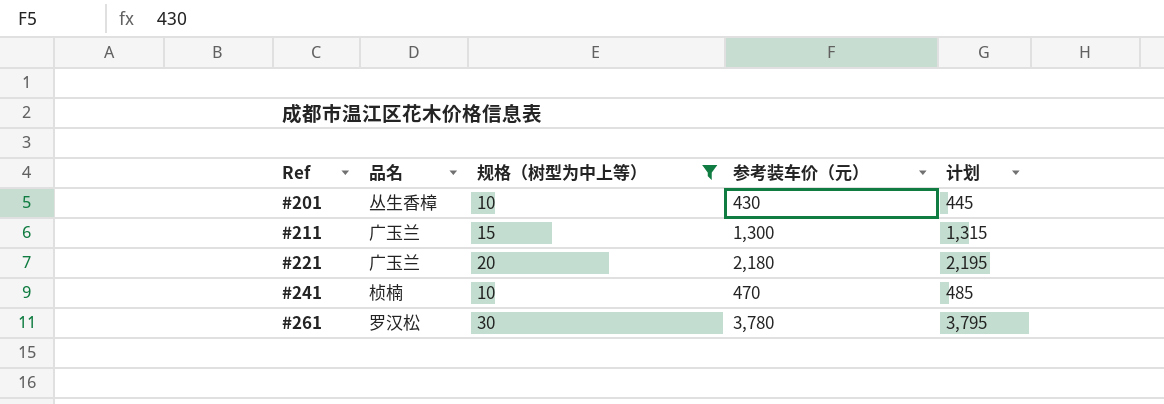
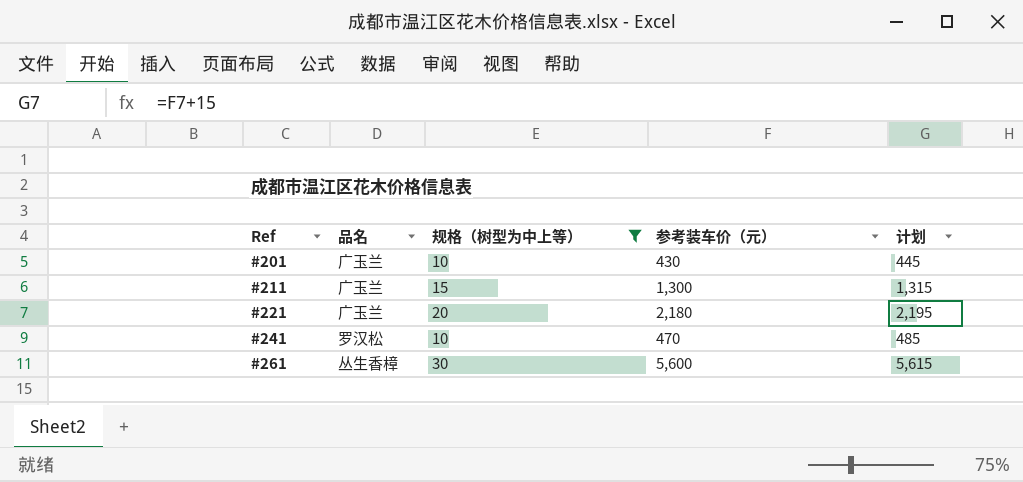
#201 | 品名: 丛生香樟 -> 广玉兰
#241 | 品名: 桢楠 -> 罗汉松
#261 | 品名: 罗汉松 -> 丛生香樟
#261 | 参考装车价（元）: 3,780 -> 5,600
#261 | 计划: 3,795 -> 5,615

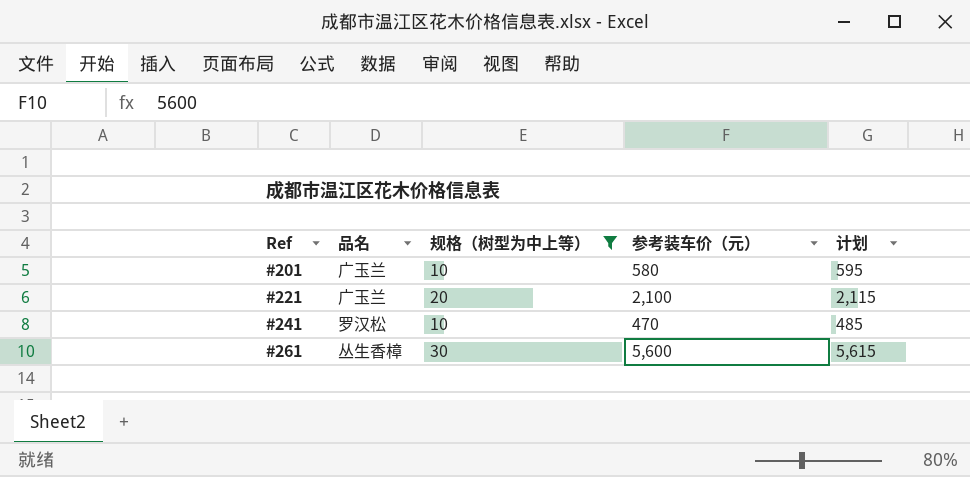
row #211: 广玉兰 | 15 | 1,300 | 1,315 -> none
#201 | 参考装车价（元）: 430 -> 580
#201 | 计划: 445 -> 595
#221 | 参考装车价（元）: 2,180 -> 2,100
#221 | 计划: 2,195 -> 2,115

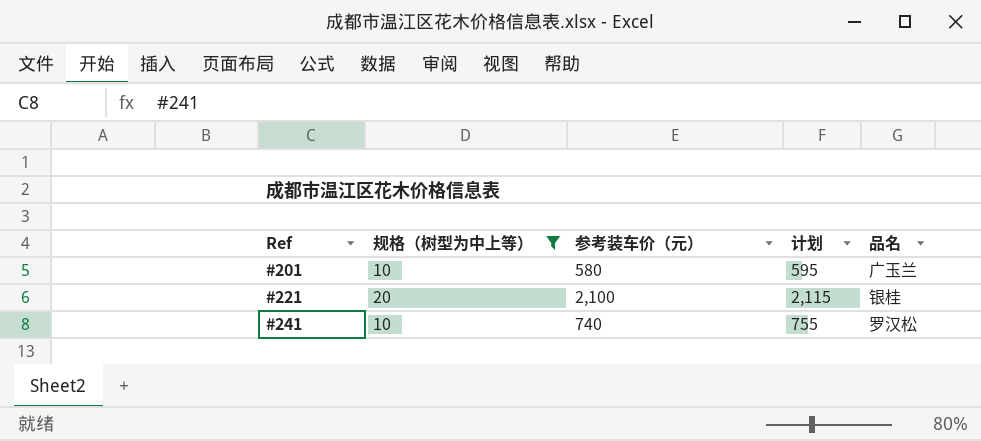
column 品名 | position: 2 -> 5
row #261: 丛生香樟 | 30 | 5,600 | 5,615 -> none
#221 | 品名: 广玉兰 -> 银桂
#241 | 参考装车价（元）: 470 -> 740
#241 | 计划: 485 -> 755

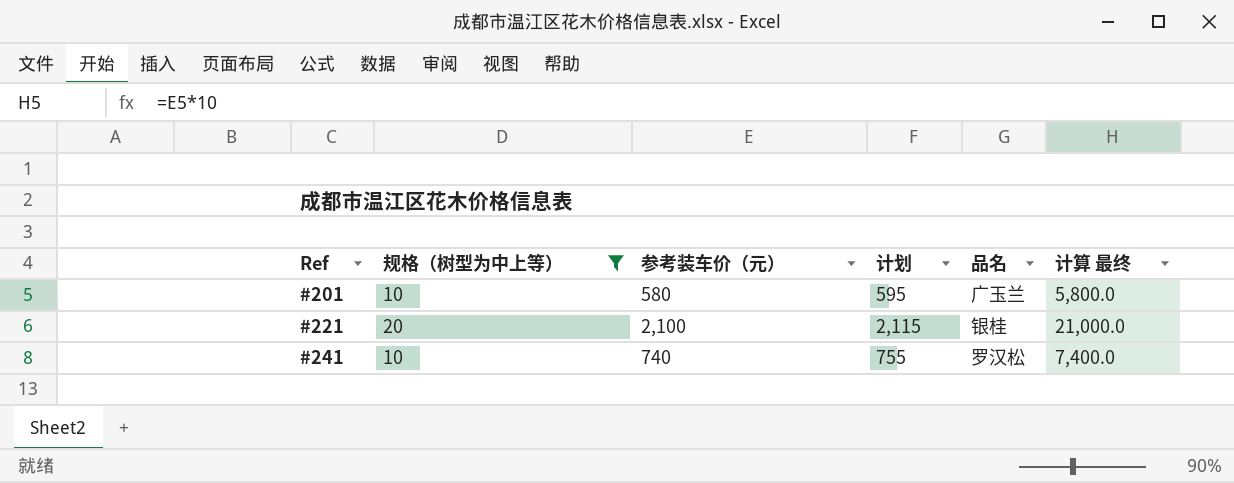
column 计算 最终 | formula: none -> [参考装车价（元）] * 10

